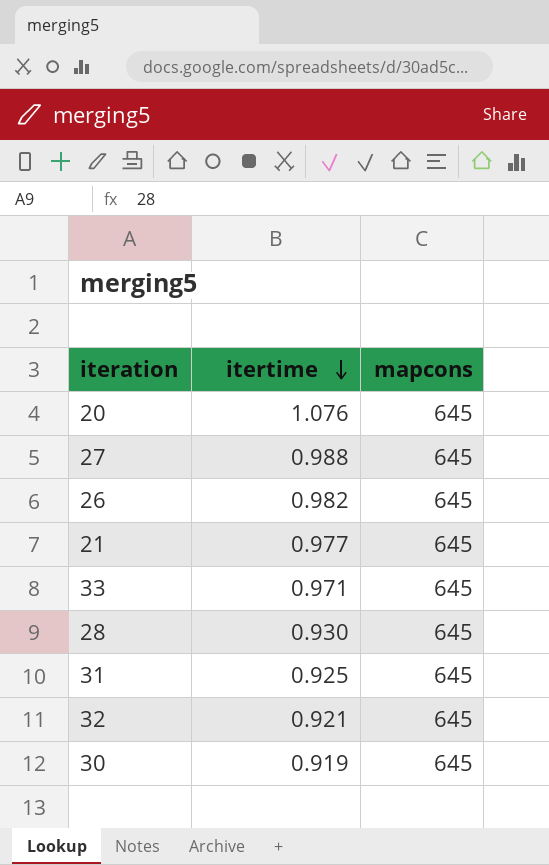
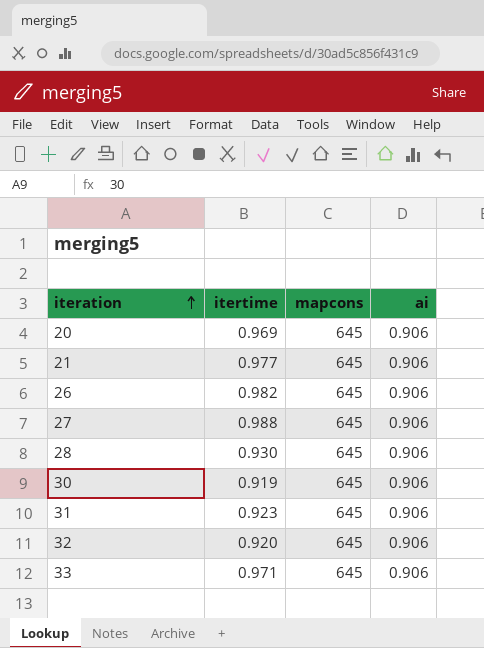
row order: itertime descending -> iteration ascending
column ai | position: none -> 4
20 | itertime: 1.076 -> 0.969
31 | itertime: 0.925 -> 0.923
32 | itertime: 0.921 -> 0.920

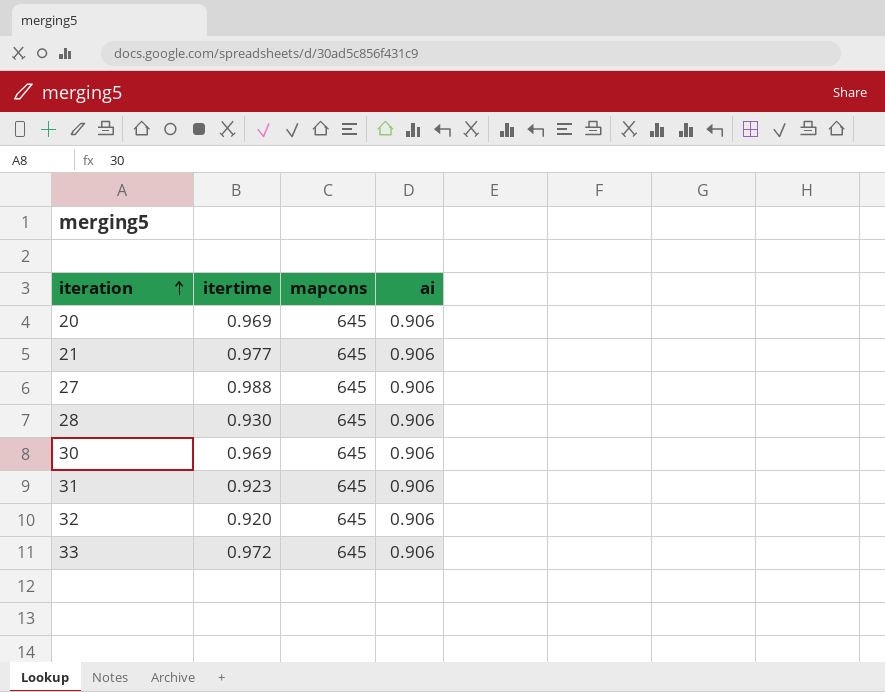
row 26: 0.982 | 645 | 0.906 -> none
30 | itertime: 0.919 -> 0.969
33 | itertime: 0.971 -> 0.972

